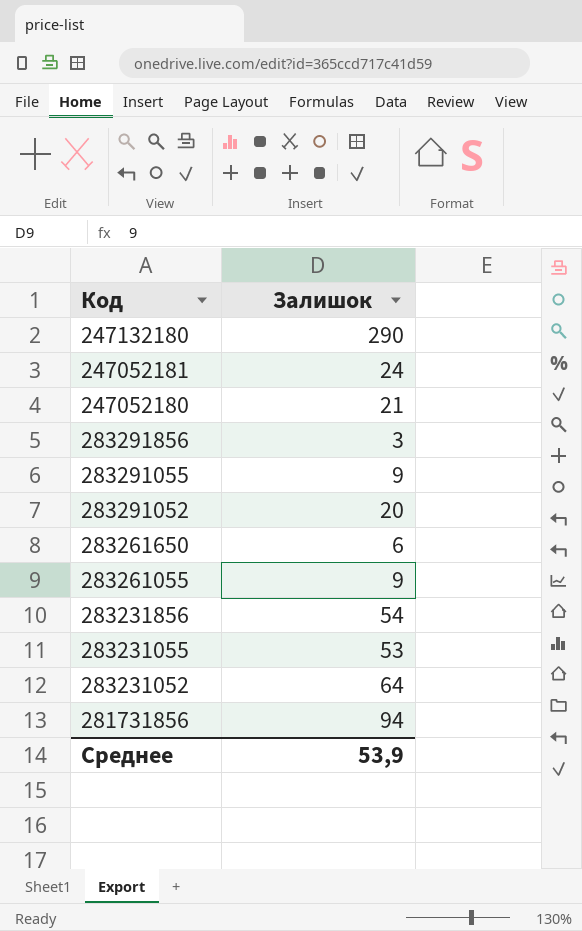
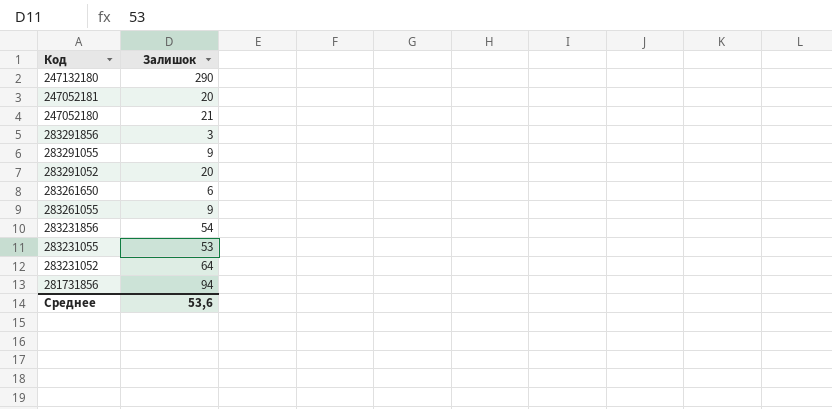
247052181 | Залишок: 24 -> 20
Среднее | Залишок: 53,9 -> 53,6

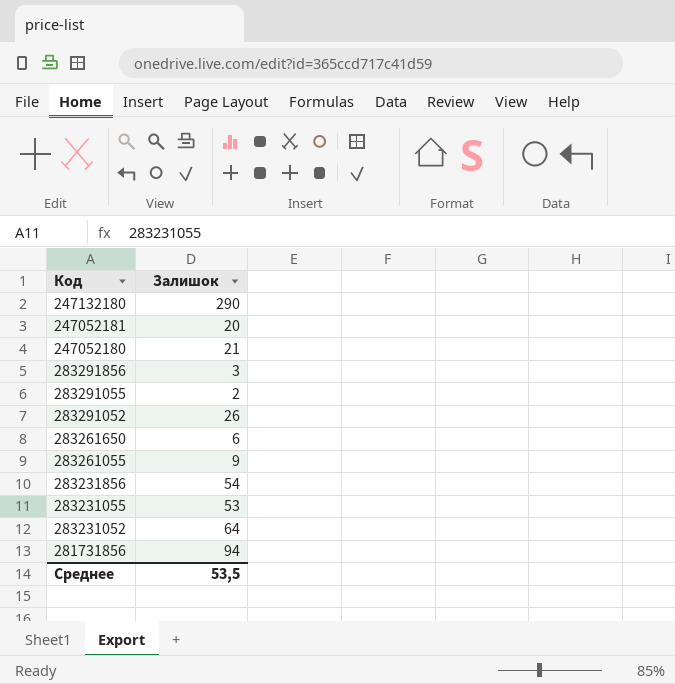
283291055 | Залишок: 9 -> 2
283291052 | Залишок: 20 -> 26
Среднее | Залишок: 53,6 -> 53,5

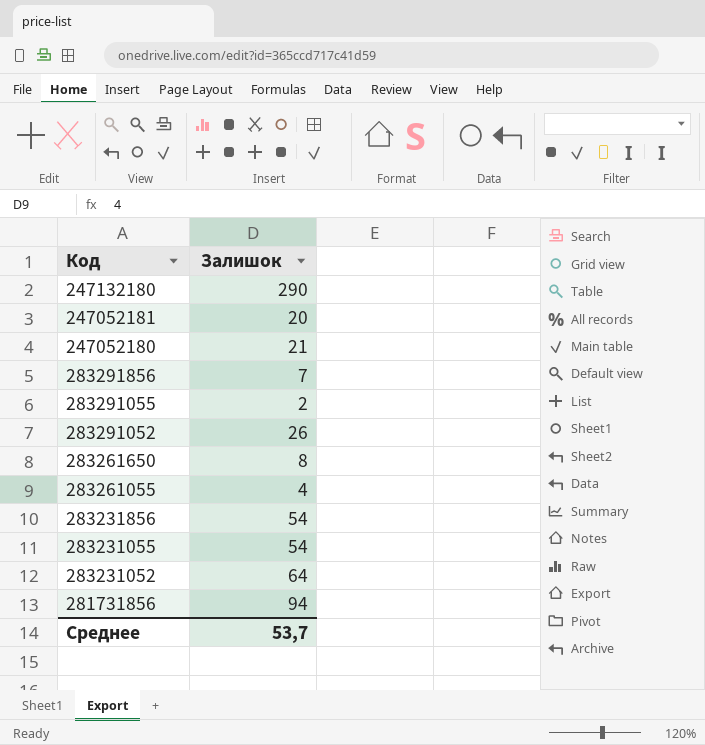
283291856 | Залишок: 3 -> 7
283261650 | Залишок: 6 -> 8
283261055 | Залишок: 9 -> 4
283231055 | Залишок: 53 -> 54
Среднее | Залишок: 53,5 -> 53,7

